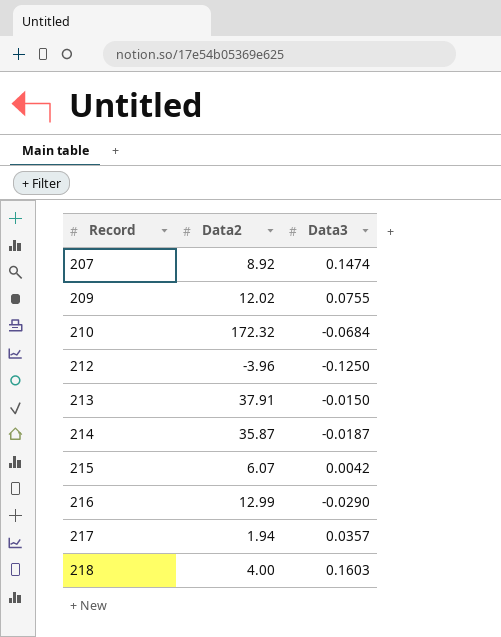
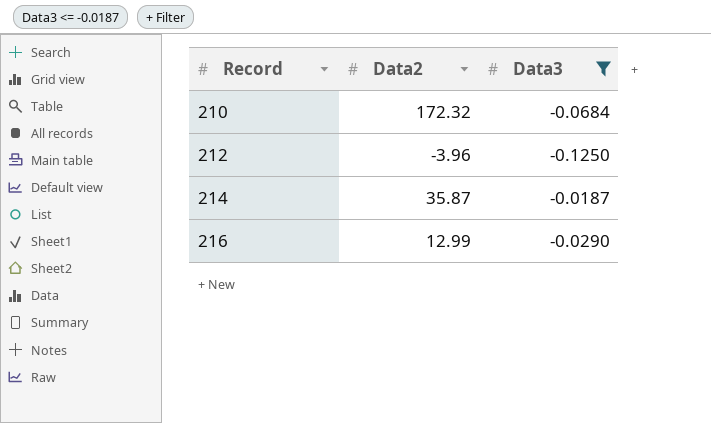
filter: none -> Data3 <= -0.0187

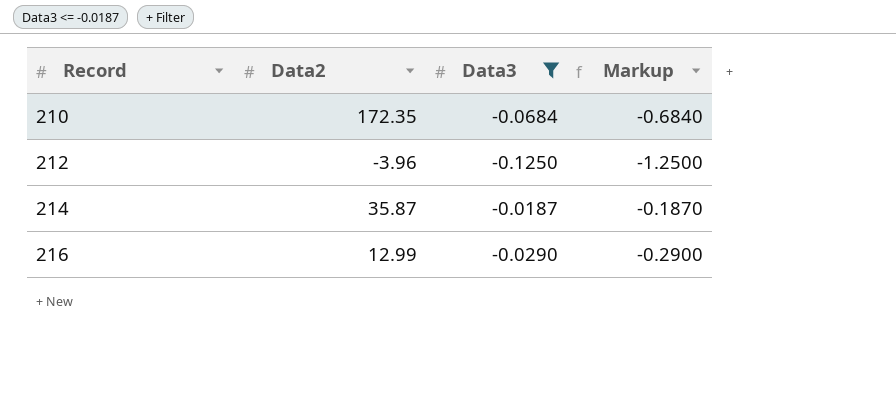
column Markup | formula: none -> [Data3] * 10
210 | Data2: 172.32 -> 172.35

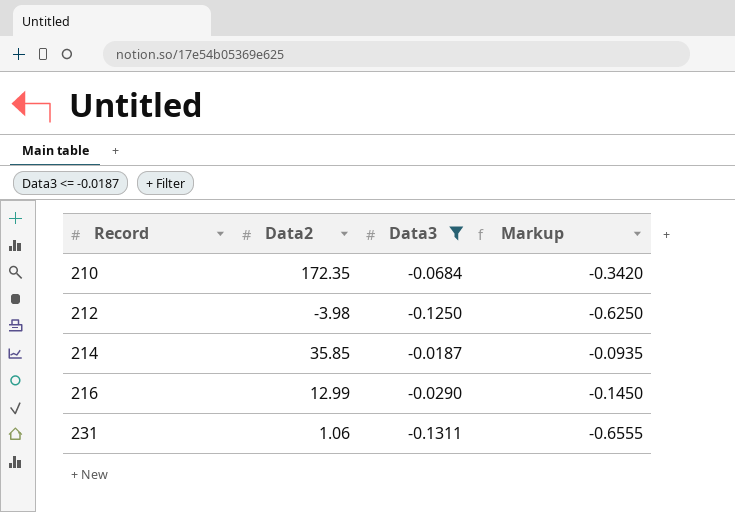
column Markup | formula: [Data3] * 10 -> [Data3] * 5
212 | Data2: -3.96 -> -3.98
214 | Data2: 35.87 -> 35.85
row 231: none -> 1.06 | -0.1311 | -0.6555

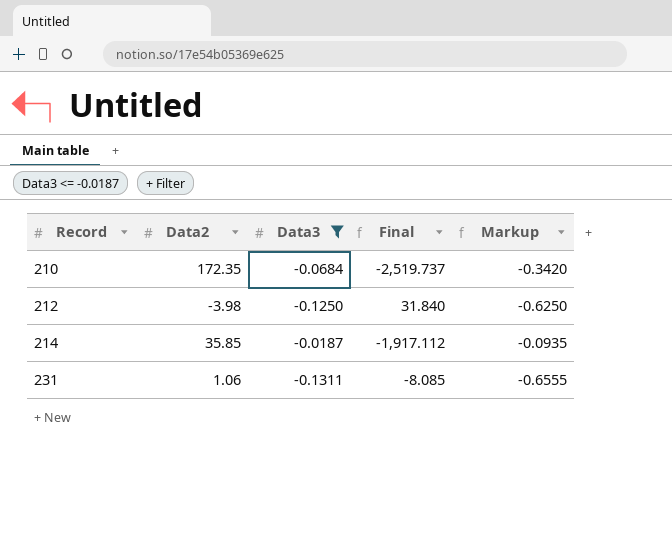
column Final | formula: none -> [Data2] / [Data3]
row 216: 12.99 | -0.0290 | -0.1450 -> none

